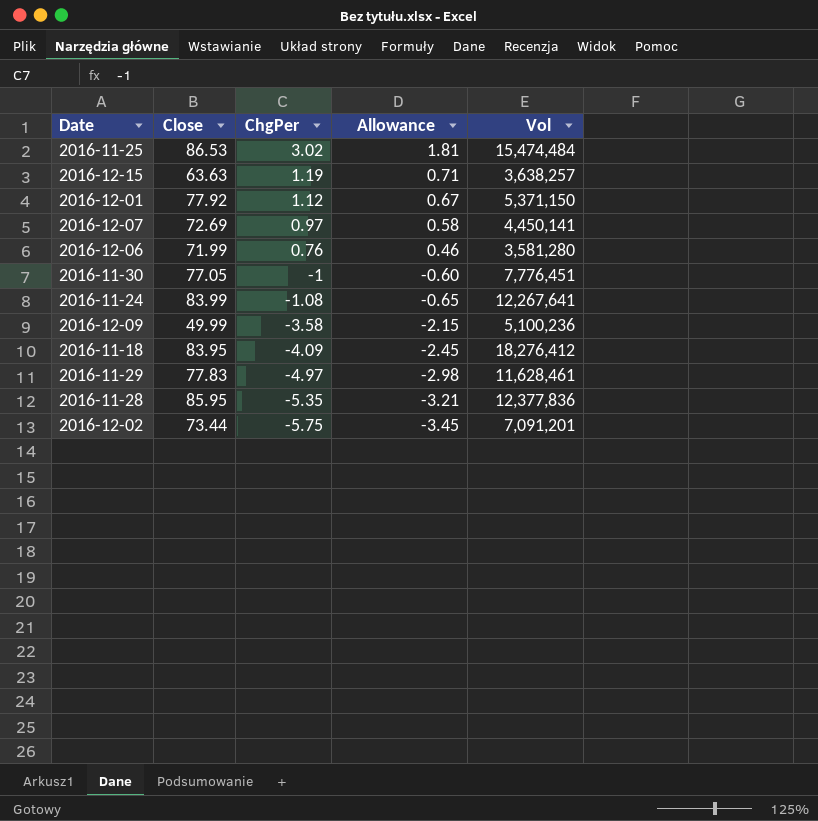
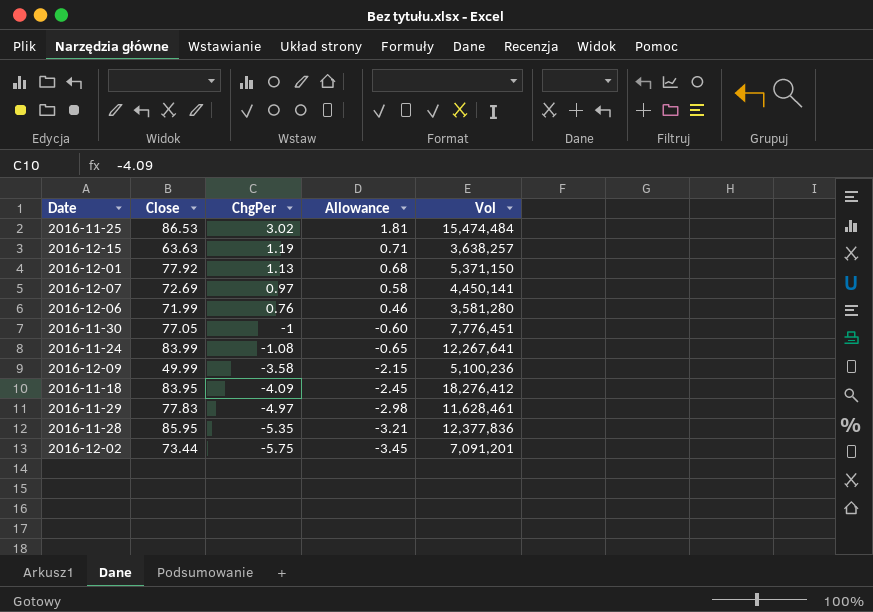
2016-12-01 | ChgPer: 1.12 -> 1.13
2016-12-01 | Allowance: 0.67 -> 0.68

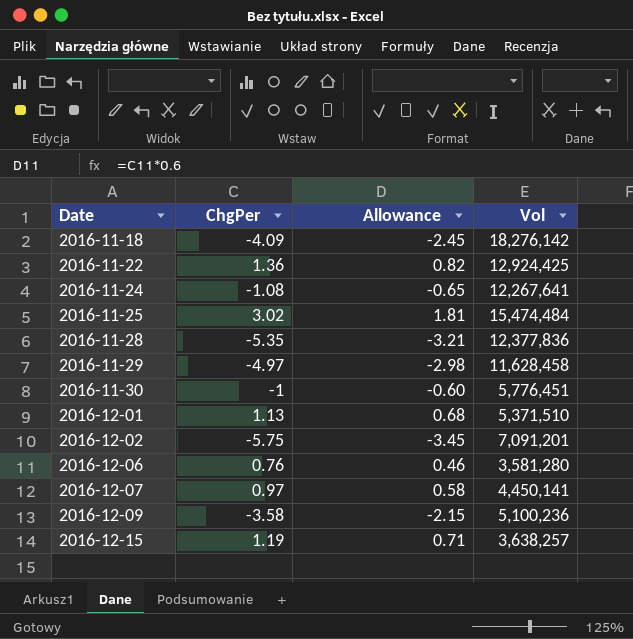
row order: ChgPer descending -> Date ascending
column Close | position: 2 -> none
2016-11-18 | Vol: 18,276,412 -> 18,276,142
row 2016-11-22: none -> 1.36 | 0.82 | 12,924,425
2016-11-29 | Vol: 11,628,461 -> 11,628,458
2016-11-30 | Vol: 7,776,451 -> 5,776,451
2016-12-01 | Vol: 5,371,150 -> 5,371,510

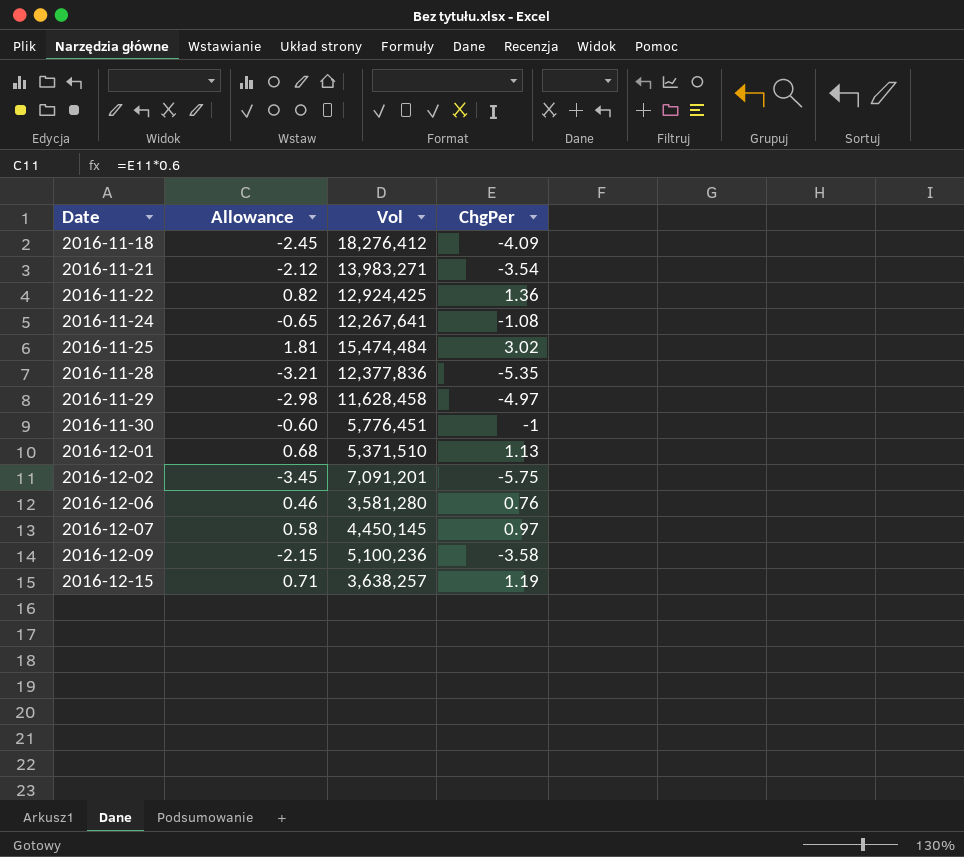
column ChgPer | position: 2 -> 4
2016-11-18 | Vol: 18,276,142 -> 18,276,412
row 2016-11-21: none -> -2.12 | 13,983,271 | -3.54
2016-12-07 | Vol: 4,450,141 -> 4,450,145

